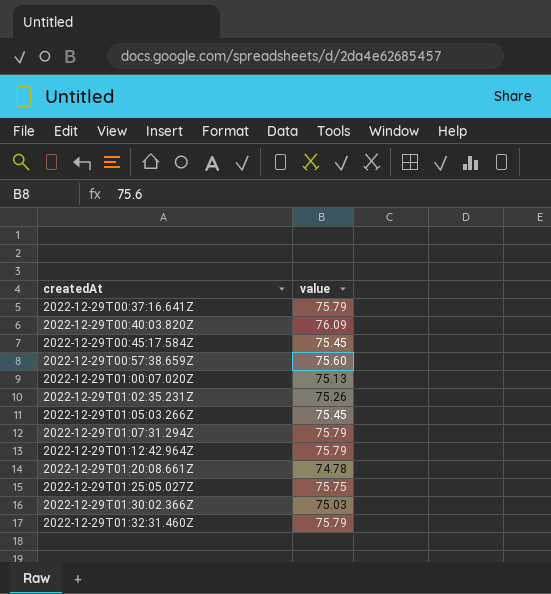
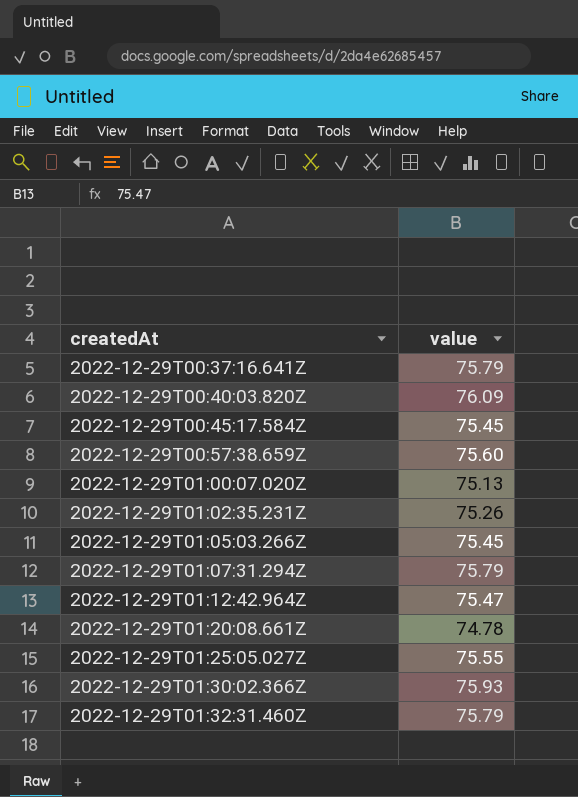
2022-12-29T01:12:42.964Z | value: 75.79 -> 75.47
2022-12-29T01:25:05.027Z | value: 75.75 -> 75.55
2022-12-29T01:30:02.366Z | value: 75.03 -> 75.93

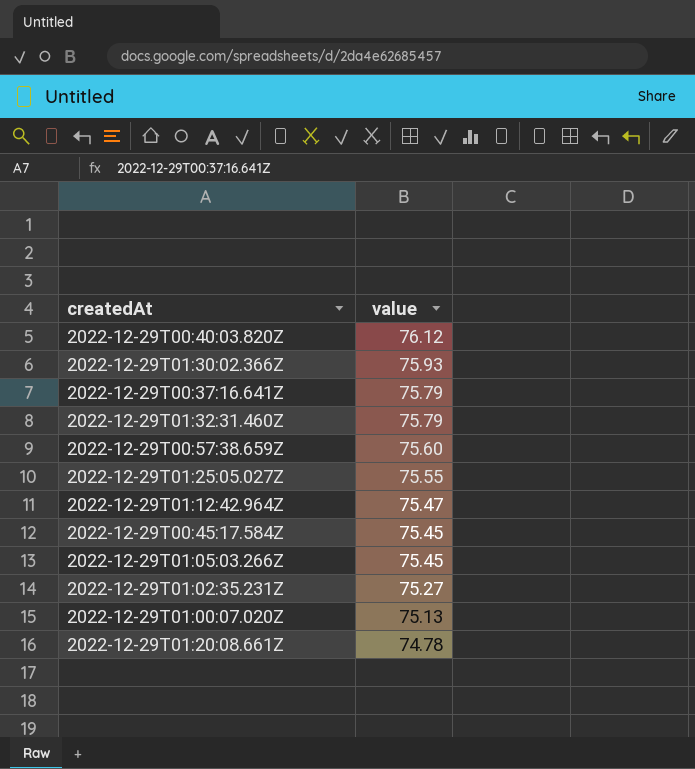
row order: createdAt ascending -> value descending
row 2022-12-29T01:07:31.294Z: 75.79 -> none
2022-12-29T00:40:03.820Z | value: 76.09 -> 76.12
2022-12-29T01:02:35.231Z | value: 75.26 -> 75.27

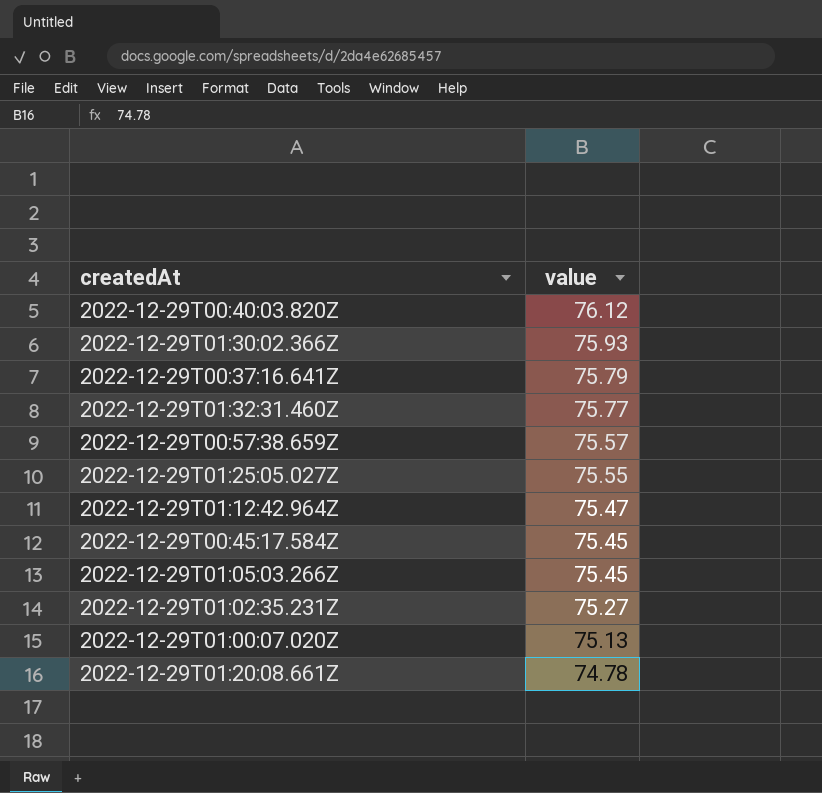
2022-12-29T01:32:31.460Z | value: 75.79 -> 75.77
2022-12-29T00:57:38.659Z | value: 75.60 -> 75.57

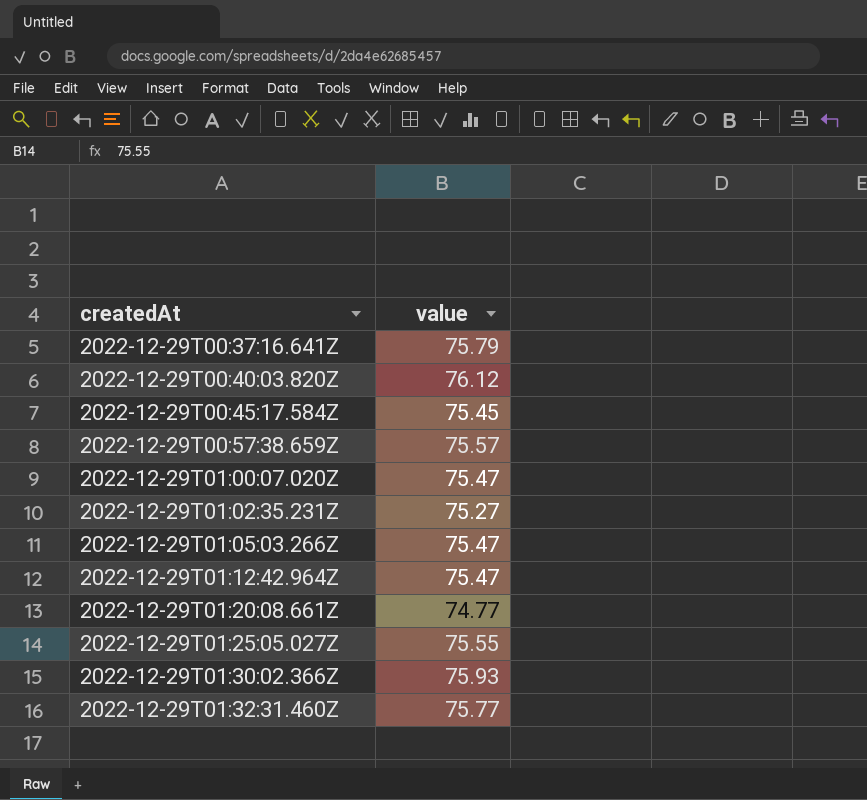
row order: value descending -> createdAt ascending
2022-12-29T01:00:07.020Z | value: 75.13 -> 75.47
2022-12-29T01:05:03.266Z | value: 75.45 -> 75.47
2022-12-29T01:20:08.661Z | value: 74.78 -> 74.77

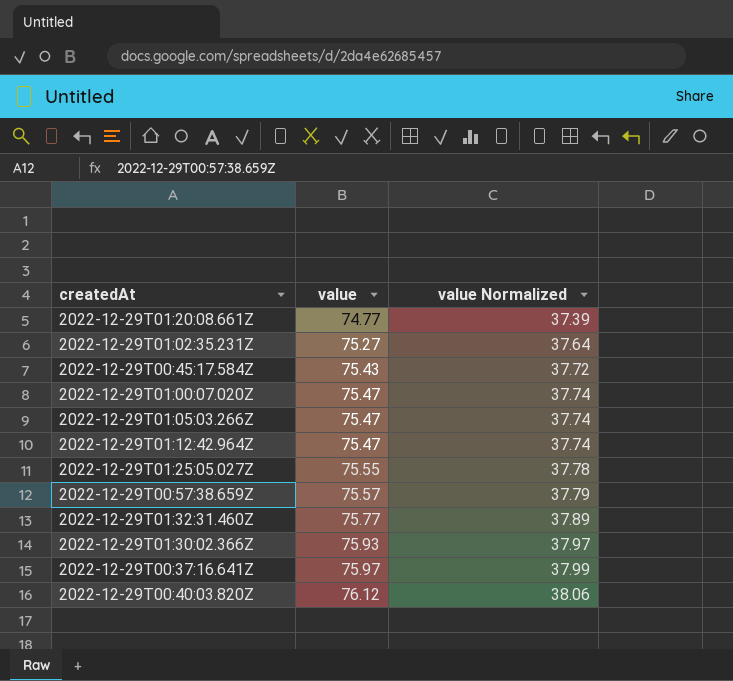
row order: createdAt ascending -> value ascending
column value Normalized | formula: none -> [value] * 0.5
2022-12-29T00:45:17.584Z | value: 75.45 -> 75.43
2022-12-29T00:37:16.641Z | value: 75.79 -> 75.97

